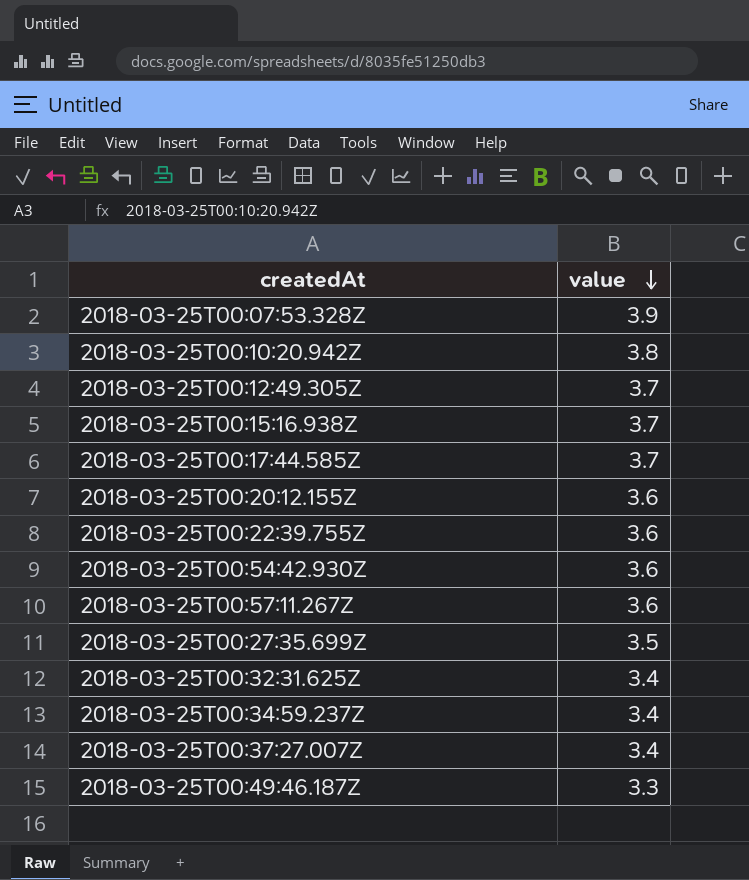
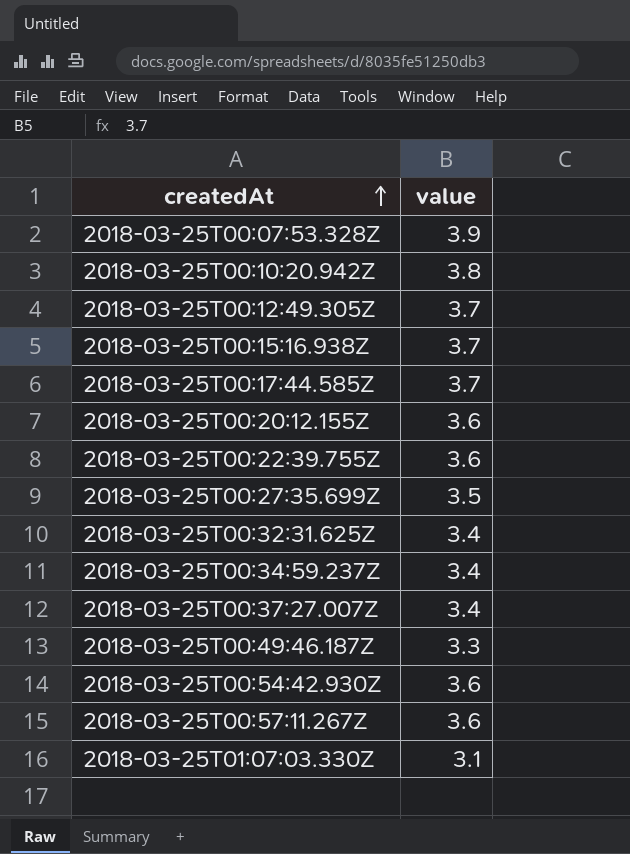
row order: value descending -> createdAt ascending
row 2018-03-25T01:07:03.330Z: none -> 3.1

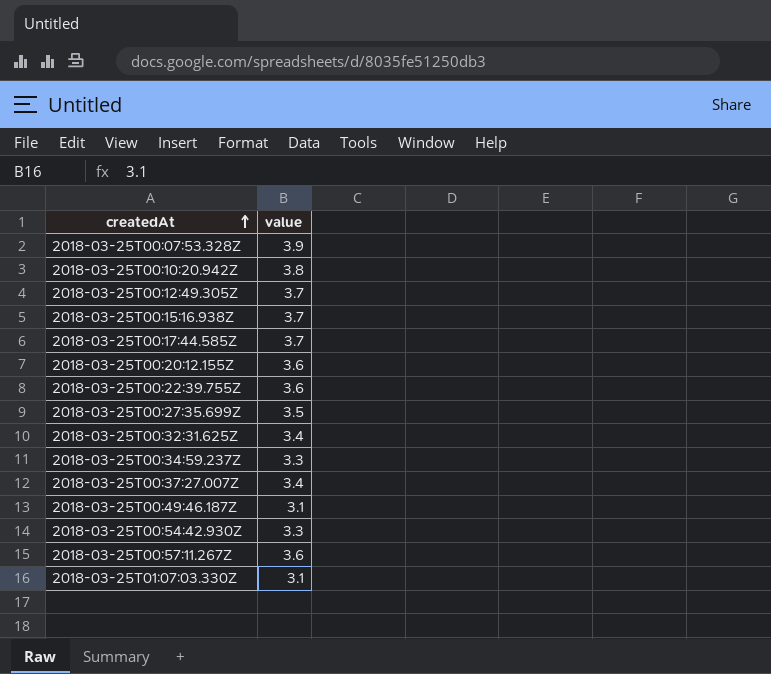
2018-03-25T00:34:59.237Z | value: 3.4 -> 3.3
2018-03-25T00:49:46.187Z | value: 3.3 -> 3.1
2018-03-25T00:54:42.930Z | value: 3.6 -> 3.3

